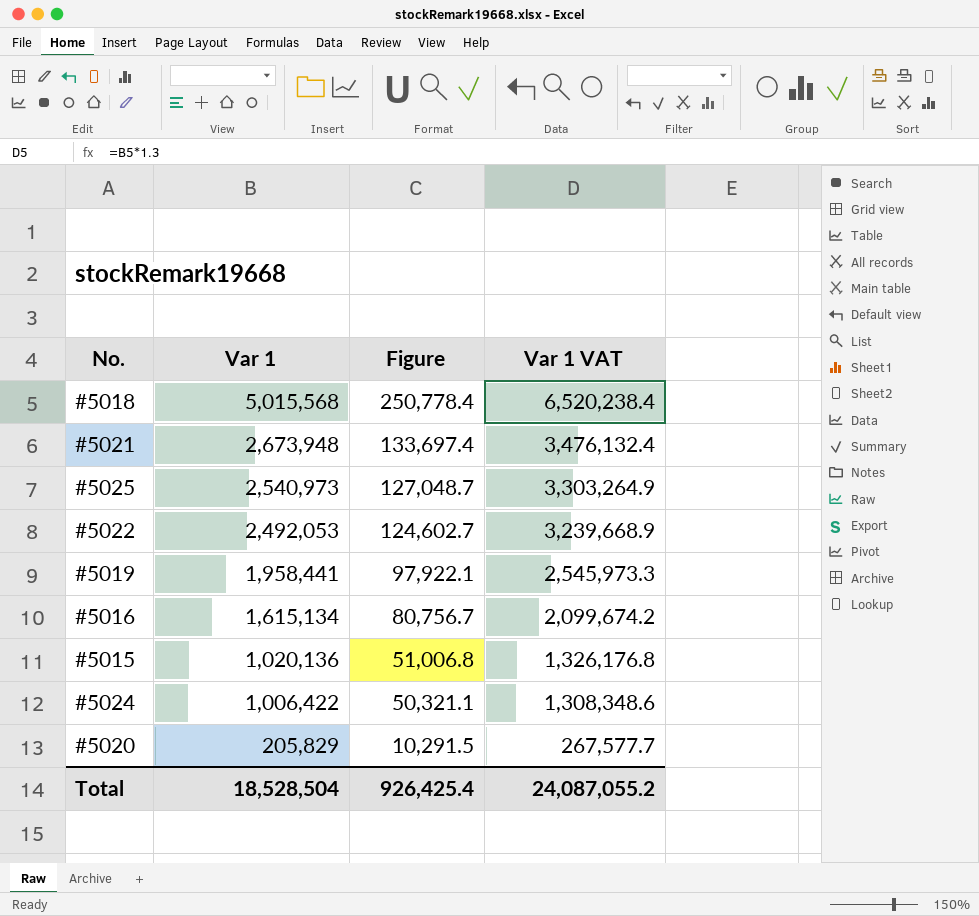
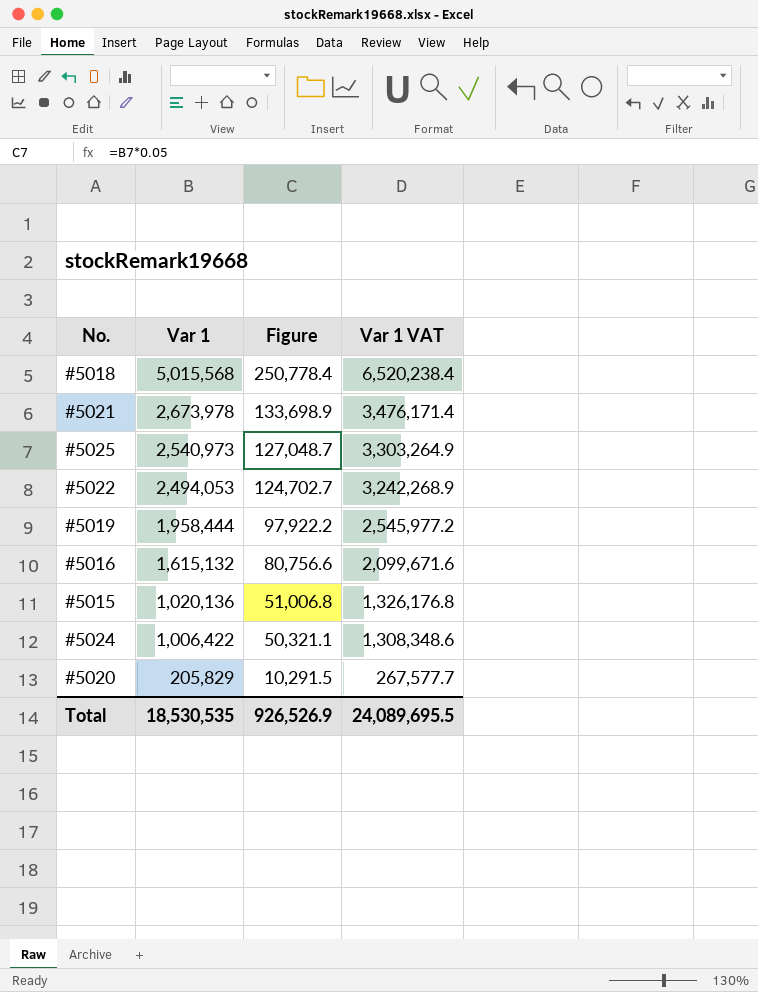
#5021 | Var 1: 2,673,948 -> 2,673,978
#5021 | Figure: 133,697.4 -> 133,698.9
#5021 | Var 1 VAT: 3,476,132.4 -> 3,476,171.4
#5022 | Var 1: 2,492,053 -> 2,494,053
#5022 | Figure: 124,602.7 -> 124,702.7
#5022 | Var 1 VAT: 3,239,668.9 -> 3,242,268.9
#5019 | Var 1: 1,958,441 -> 1,958,444
#5019 | Figure: 97,922.1 -> 97,922.2
#5019 | Var 1 VAT: 2,545,973.3 -> 2,545,977.2
#5016 | Var 1: 1,615,134 -> 1,615,132
#5016 | Figure: 80,756.7 -> 80,756.6
#5016 | Var 1 VAT: 2,099,674.2 -> 2,099,671.6
Total | Var 1: 18,528,504 -> 18,530,535
Total | Figure: 926,425.4 -> 926,526.9
Total | Var 1 VAT: 24,087,055.2 -> 24,089,695.5

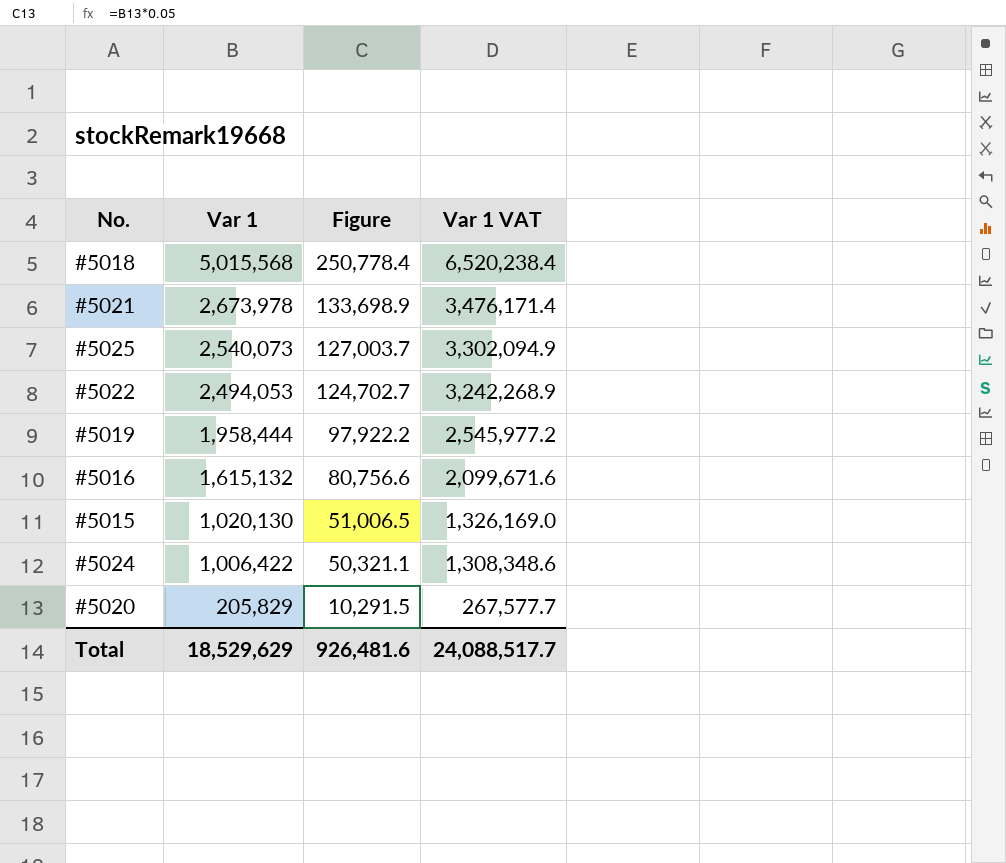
#5025 | Var 1: 2,540,973 -> 2,540,073
#5025 | Figure: 127,048.7 -> 127,003.7
#5025 | Var 1 VAT: 3,303,264.9 -> 3,302,094.9
#5015 | Var 1: 1,020,136 -> 1,020,130
#5015 | Figure: 51,006.8 -> 51,006.5
#5015 | Var 1 VAT: 1,326,176.8 -> 1,326,169.0
Total | Var 1: 18,530,535 -> 18,529,629
Total | Figure: 926,526.9 -> 926,481.6
Total | Var 1 VAT: 24,089,695.5 -> 24,088,517.7

